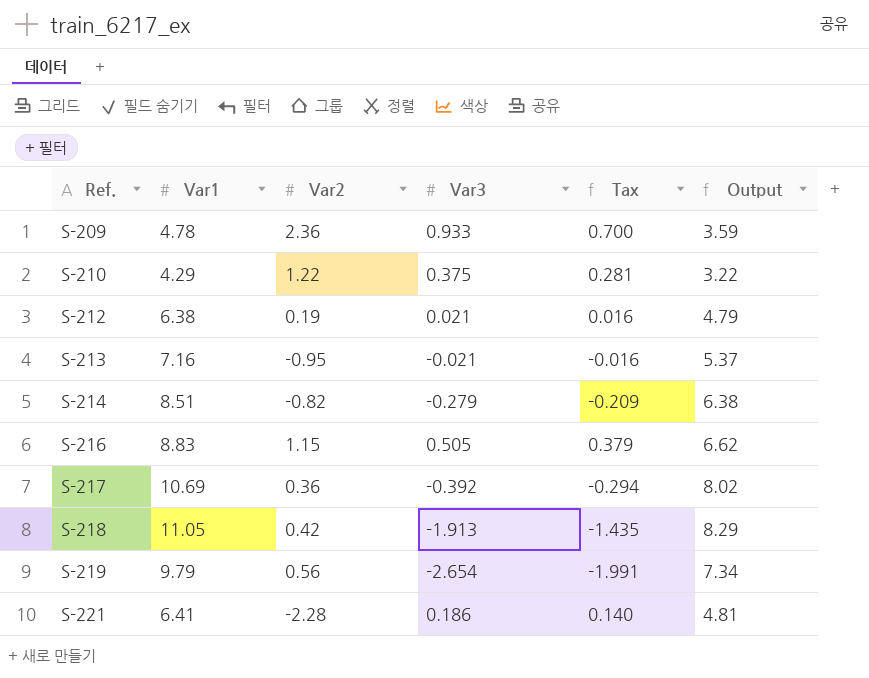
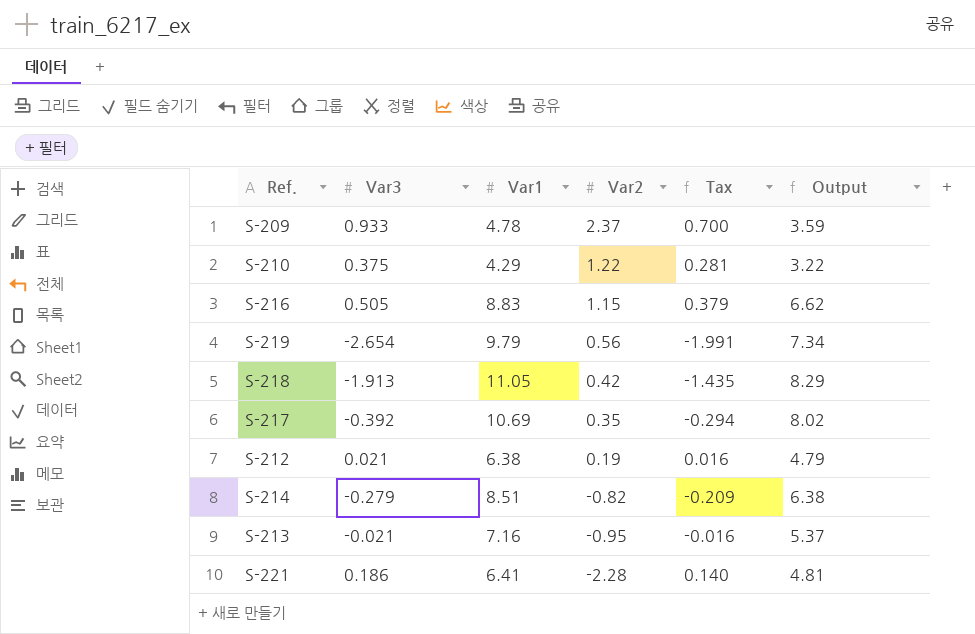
row order: Ref. ascending -> Var2 descending
column Var3 | position: 4 -> 2
S-209 | Var2: 2.36 -> 2.37
S-217 | Var2: 0.36 -> 0.35

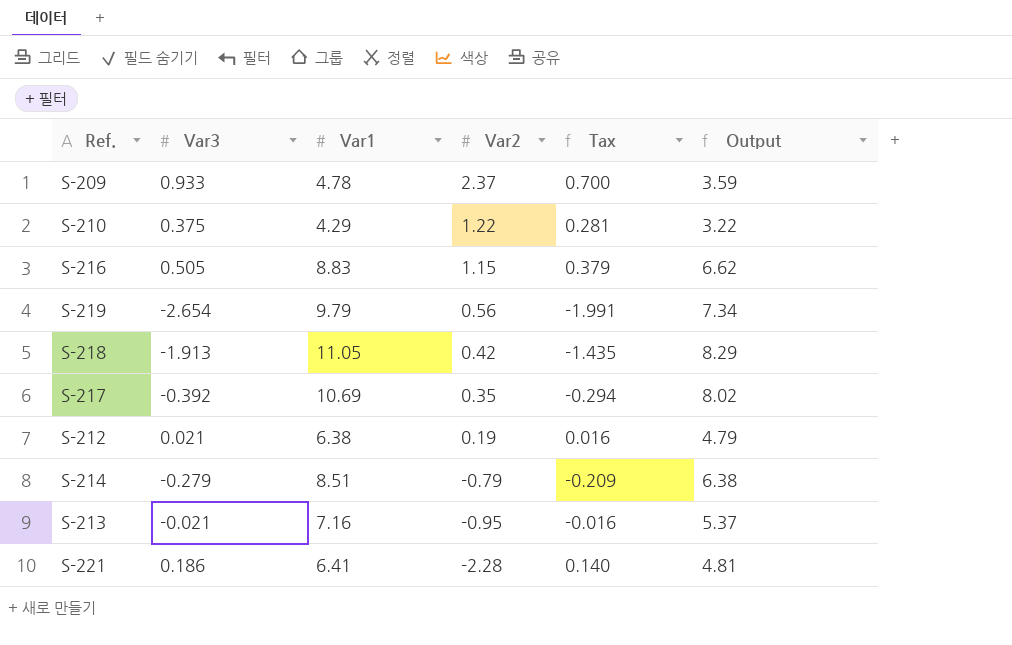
S-214 | Var2: -0.82 -> -0.79

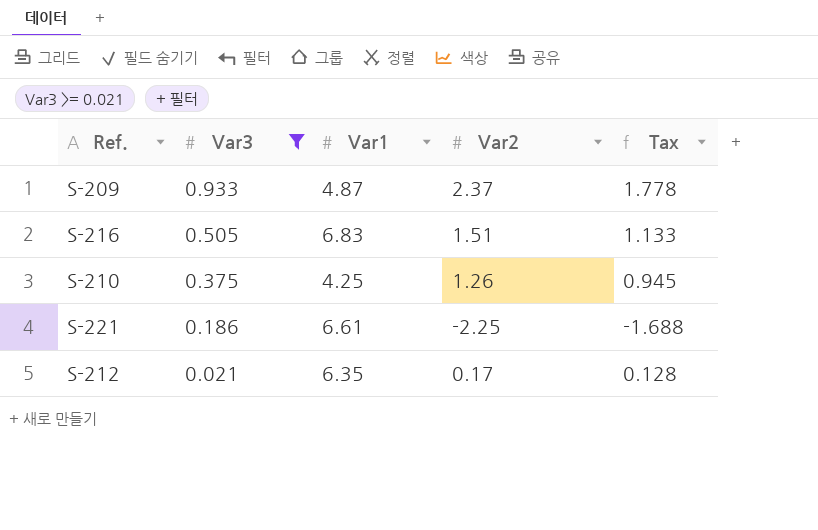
filter: none -> Var3 >= 0.021
row order: Var2 descending -> Var3 descending
column Output | formula: [Var1] * 0.75 -> none
column Tax | formula: [Var3] * 0.75 -> [Var2] * 0.75
S-209 | Var1: 4.78 -> 4.87
S-216 | Var1: 8.83 -> 6.83
S-216 | Var2: 1.15 -> 1.51
S-210 | Var1: 4.29 -> 4.25
S-210 | Var2: 1.22 -> 1.26
S-221 | Var1: 6.41 -> 6.61
S-221 | Var2: -2.28 -> -2.25
S-212 | Var1: 6.38 -> 6.35
S-212 | Var2: 0.19 -> 0.17

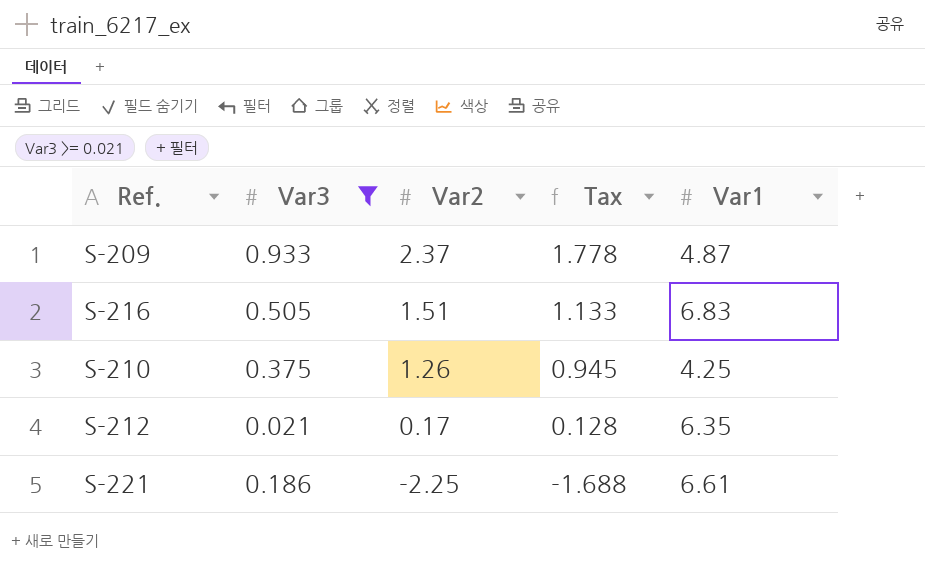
row order: Var3 descending -> Var2 descending
column Var1 | position: 3 -> 5

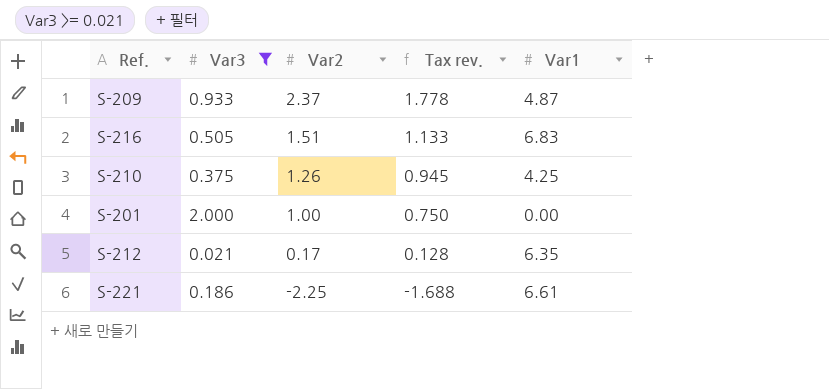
column name: Tax -> Tax rev.
row S-201: none -> 2.000 | 1.00 | 0.750 | 0.00

